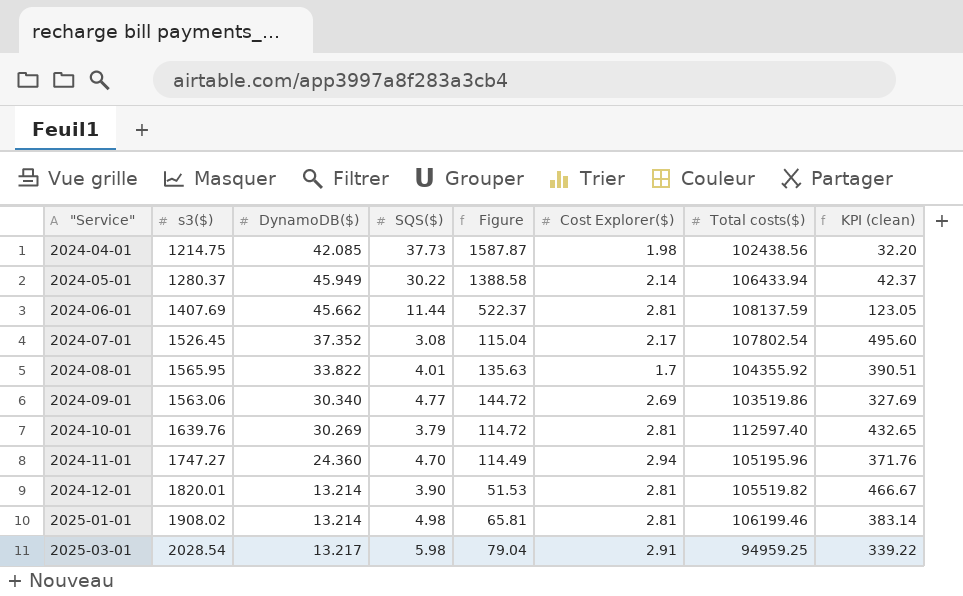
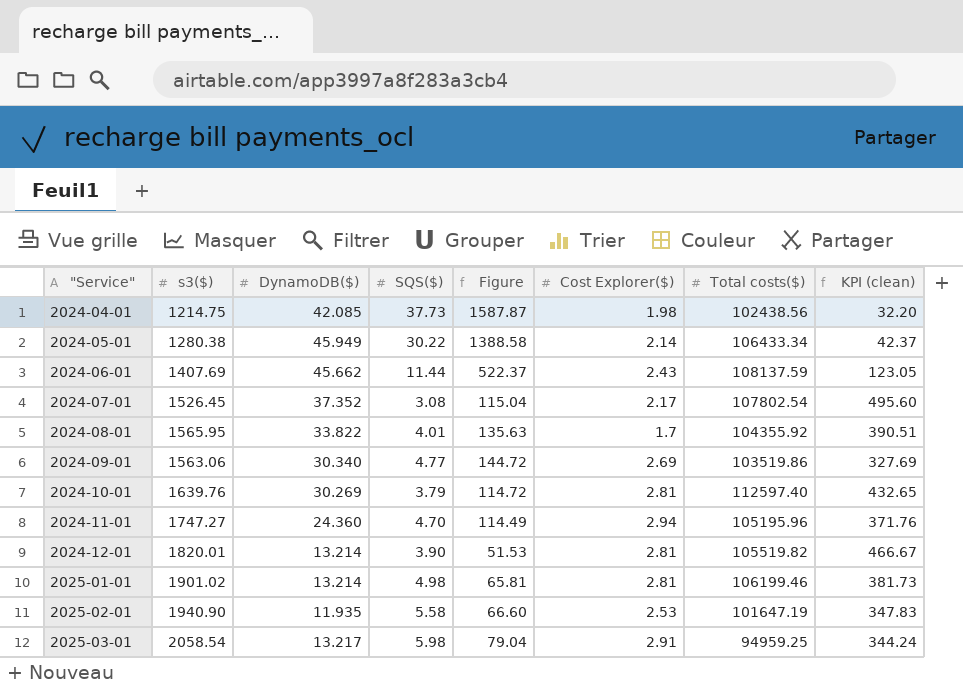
2024-05-01 | s3($): 1280.37 -> 1280.38
2024-05-01 | Total costs($): 106433.94 -> 106433.34
2024-06-01 | Cost Explorer($): 2.81 -> 2.43
2025-01-01 | s3($): 1908.02 -> 1901.02
2025-01-01 | KPI (clean): 383.14 -> 381.73
row 2025-02-01: none -> 1940.90 | 11.935 | 5.58 | 66.60 | 2.53 | 101647.19 | 347.83
2025-03-01 | s3($): 2028.54 -> 2058.54
2025-03-01 | KPI (clean): 339.22 -> 344.24

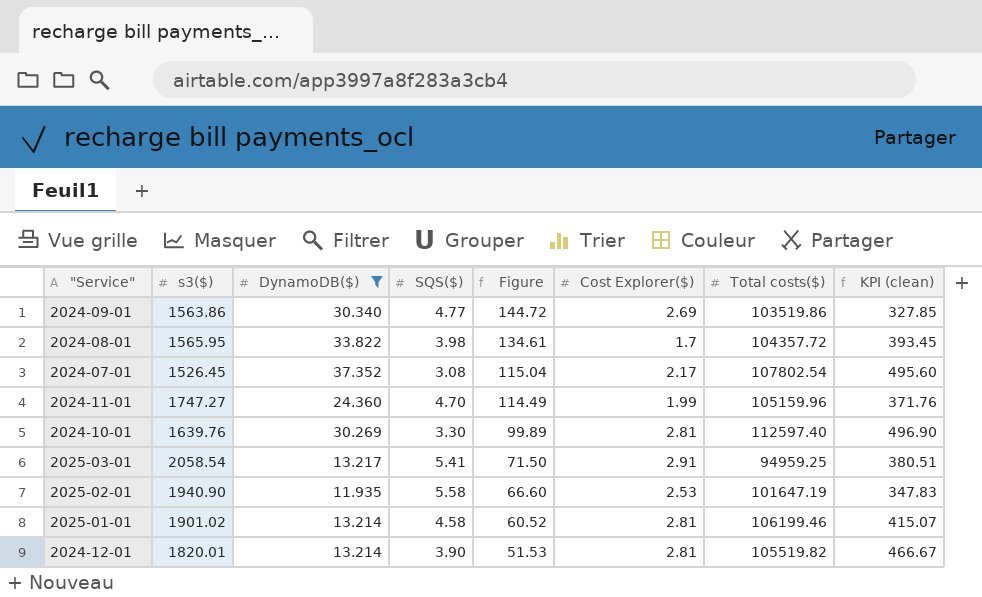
filter: none -> DynamoDB($) <= 37.352
row order: "Service" ascending -> Figure descending
2024-09-01 | s3($): 1563.06 -> 1563.86
2024-09-01 | KPI (clean): 327.69 -> 327.85
2024-08-01 | SQS($): 4.01 -> 3.98
2024-08-01 | Figure: 135.63 -> 134.61
2024-08-01 | Total costs($): 104355.92 -> 104357.72
2024-08-01 | KPI (clean): 390.51 -> 393.45
2024-11-01 | Cost Explorer($): 2.94 -> 1.99
2024-11-01 | Total costs($): 105195.96 -> 105159.96
2024-10-01 | SQS($): 3.79 -> 3.30
2024-10-01 | Figure: 114.72 -> 99.89
2024-10-01 | KPI (clean): 432.65 -> 496.90
2025-03-01 | SQS($): 5.98 -> 5.41
2025-03-01 | Figure: 79.04 -> 71.50
2025-03-01 | KPI (clean): 344.24 -> 380.51
2025-01-01 | SQS($): 4.98 -> 4.58
2025-01-01 | Figure: 65.81 -> 60.52
2025-01-01 | KPI (clean): 381.73 -> 415.07

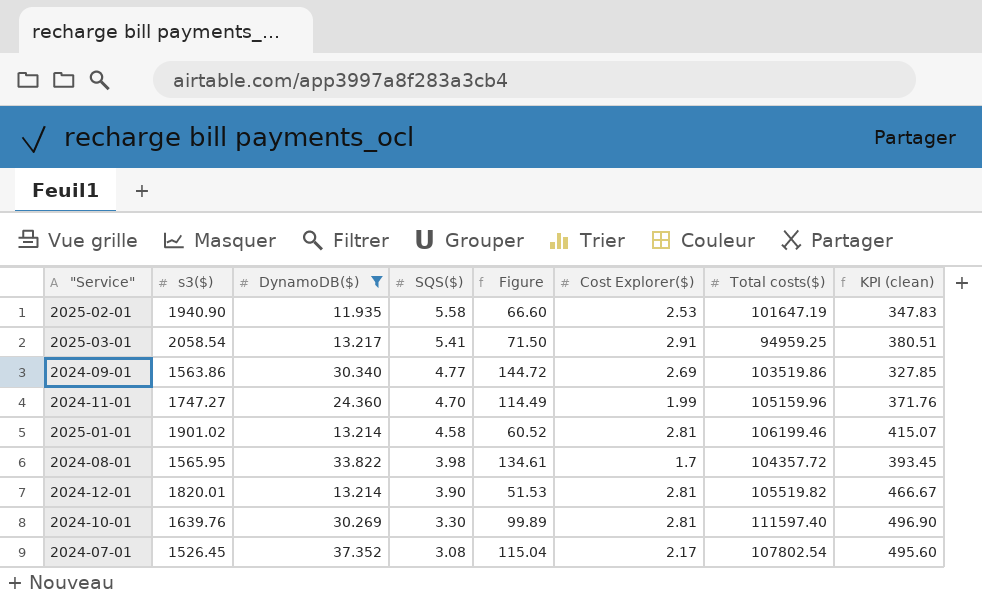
row order: Figure descending -> SQS($) descending
2024-10-01 | Total costs($): 112597.40 -> 111597.40

